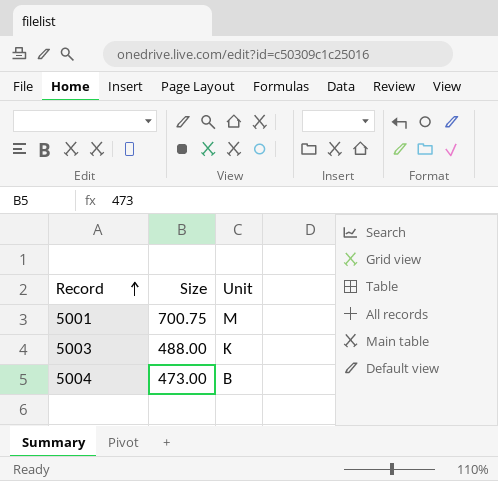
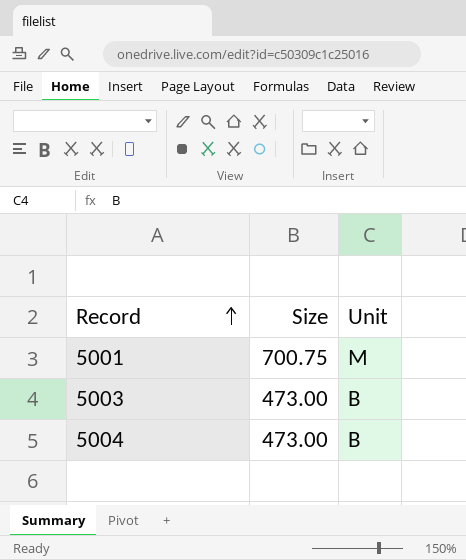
5003 | Size: 488.00 -> 473.00
5003 | Unit: K -> B

